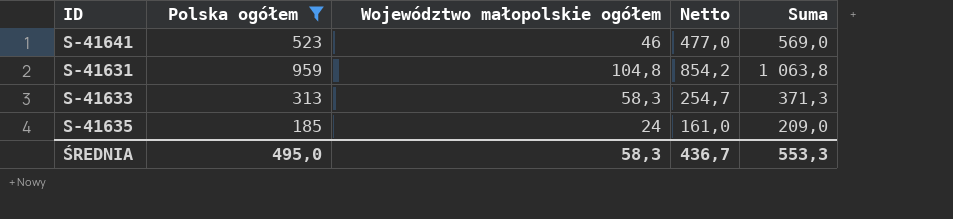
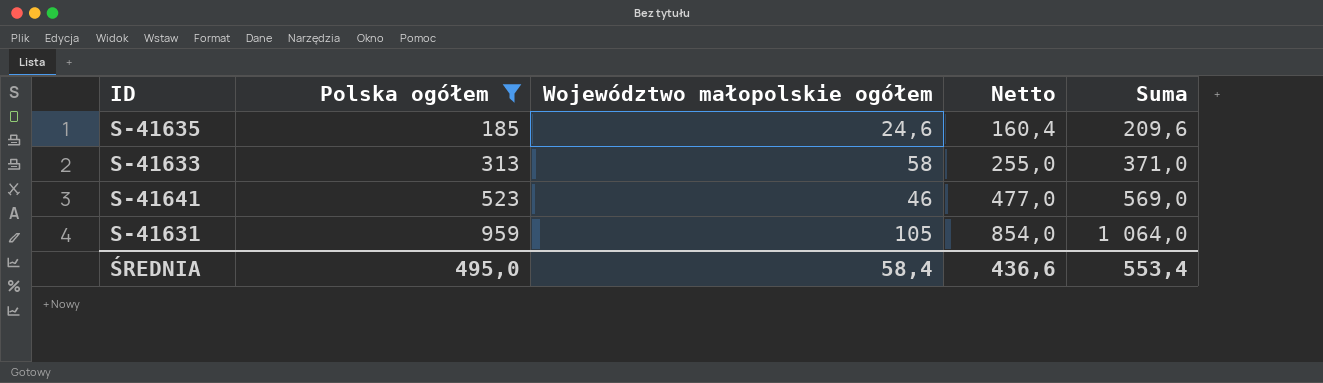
row order: none -> Polska ogółem ascending
S-41635 | Województwo małopolskie ogółem: 24 -> 24,6
S-41635 | Netto: 161,0 -> 160,4
S-41635 | Suma: 209,0 -> 209,6
S-41633 | Województwo małopolskie ogółem: 58,3 -> 58
S-41633 | Netto: 254,7 -> 255,0
S-41633 | Suma: 371,3 -> 371,0
S-41631 | Województwo małopolskie ogółem: 104,8 -> 105
S-41631 | Netto: 854,2 -> 854,0
S-41631 | Suma: 1 063,8 -> 1 064,0
ŚREDNIA | Województwo małopolskie ogółem: 58,3 -> 58,4
ŚREDNIA | Netto: 436,7 -> 436,6
ŚREDNIA | Suma: 553,3 -> 553,4

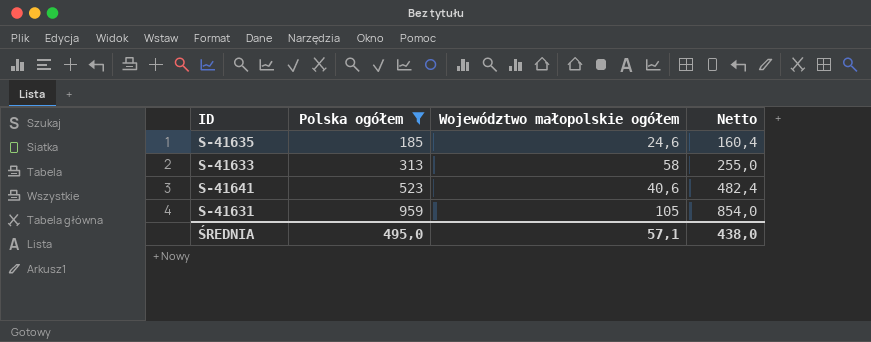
column Suma | formula: [Polska ogółem] + [Województwo małopolskie ogółem] -> none
S-41641 | Województwo małopolskie ogółem: 46 -> 40,6
S-41641 | Netto: 477,0 -> 482,4
ŚREDNIA | Województwo małopolskie ogółem: 58,4 -> 57,1
ŚREDNIA | Netto: 436,6 -> 438,0

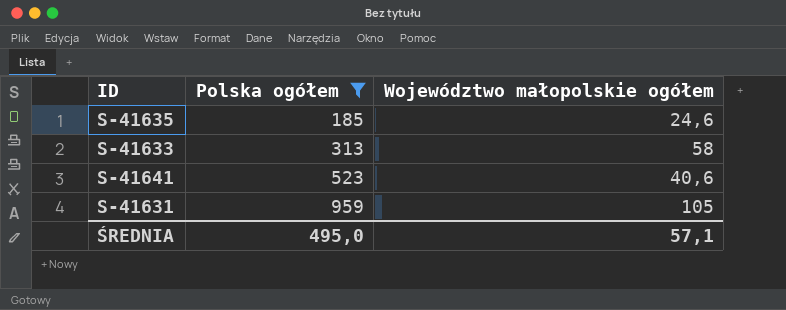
column Netto | formula: [Polska ogółem] - [Województwo małopolskie ogółem] -> none

